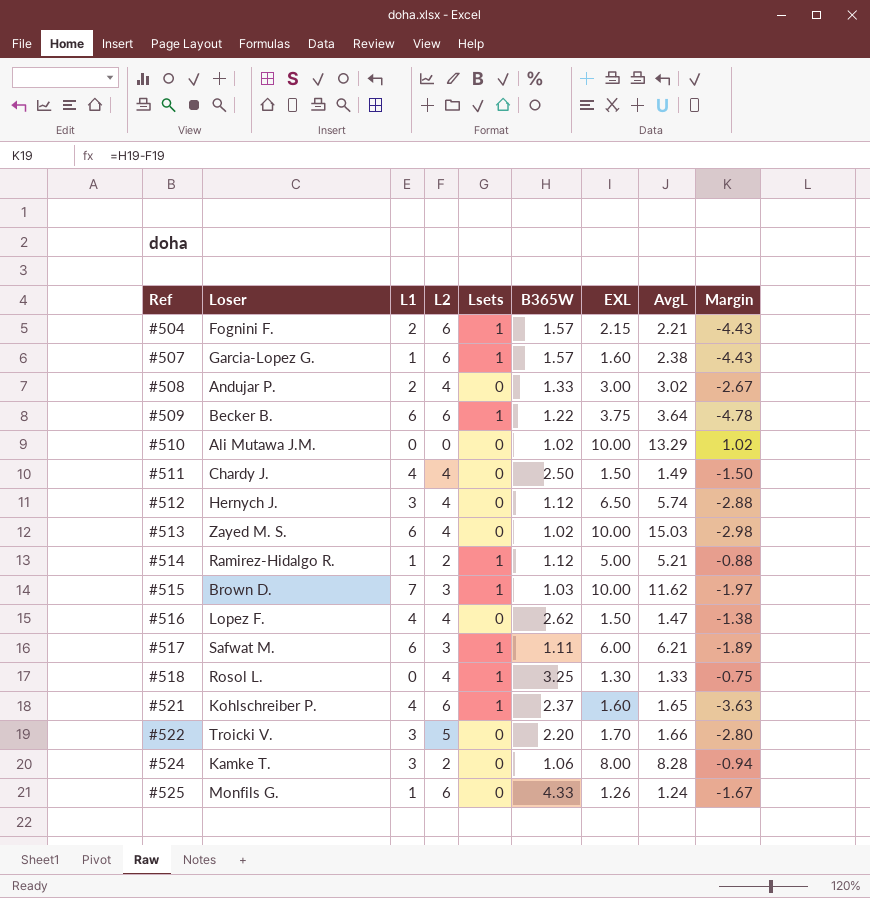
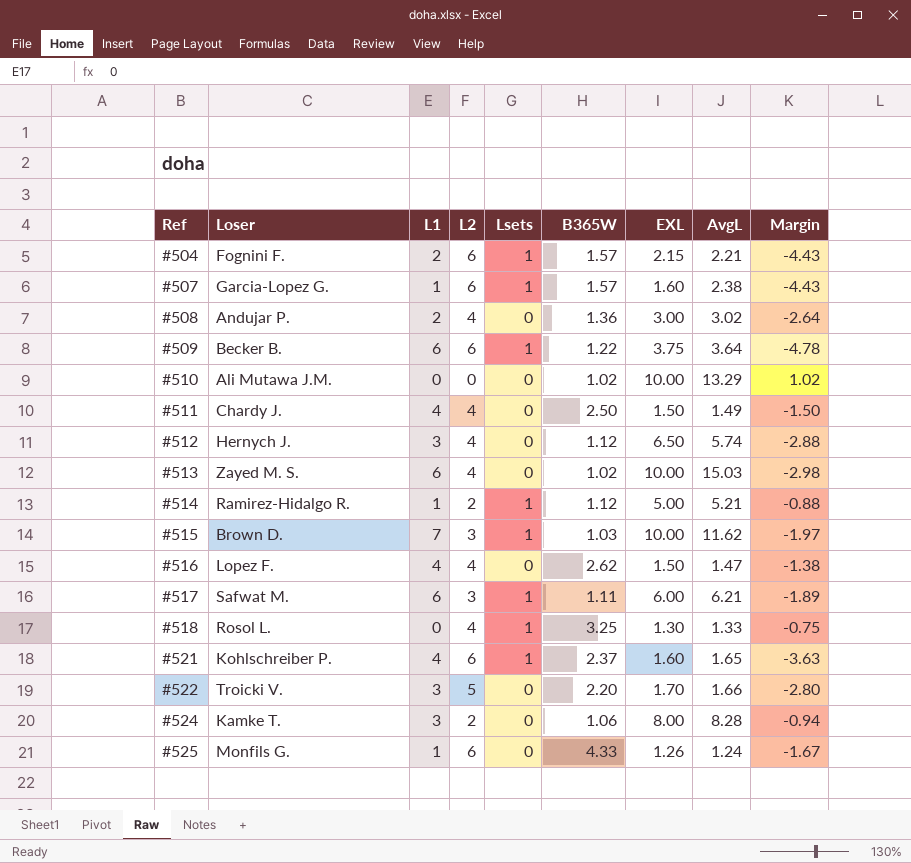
#508 | B365W: 1.33 -> 1.36
#508 | Margin: -2.67 -> -2.64

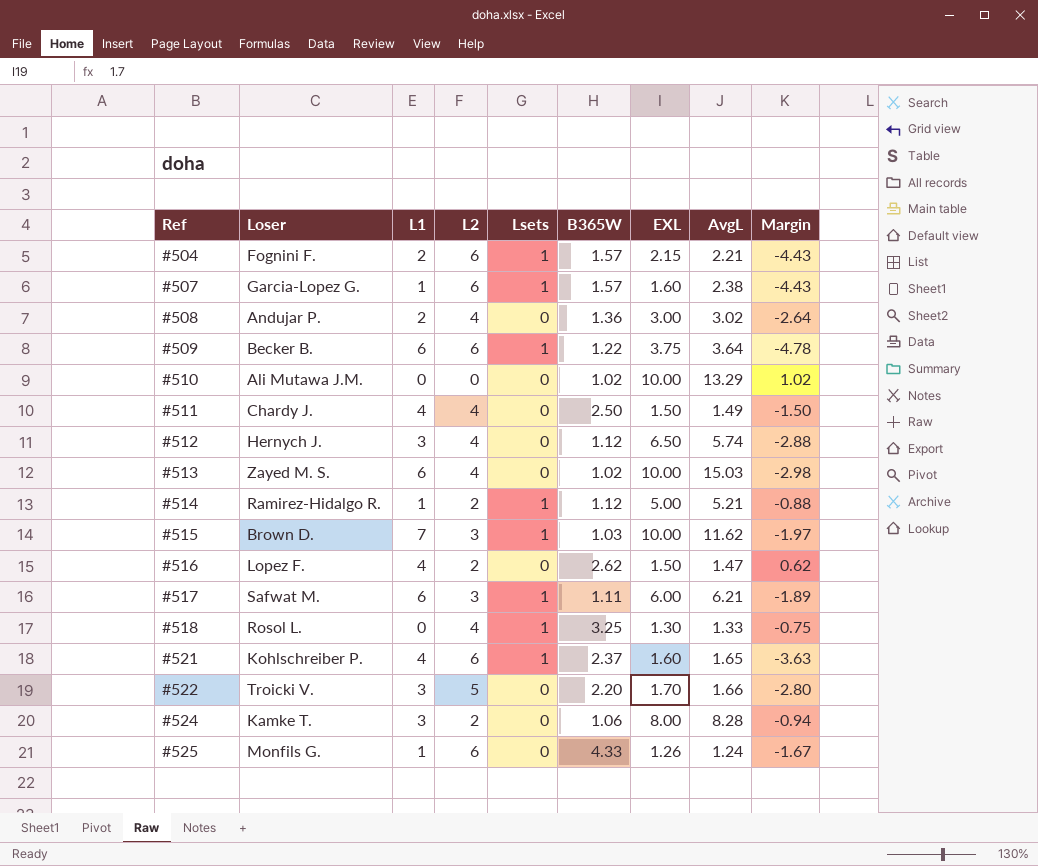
#516 | L2: 4 -> 2
#516 | Margin: -1.38 -> 0.62

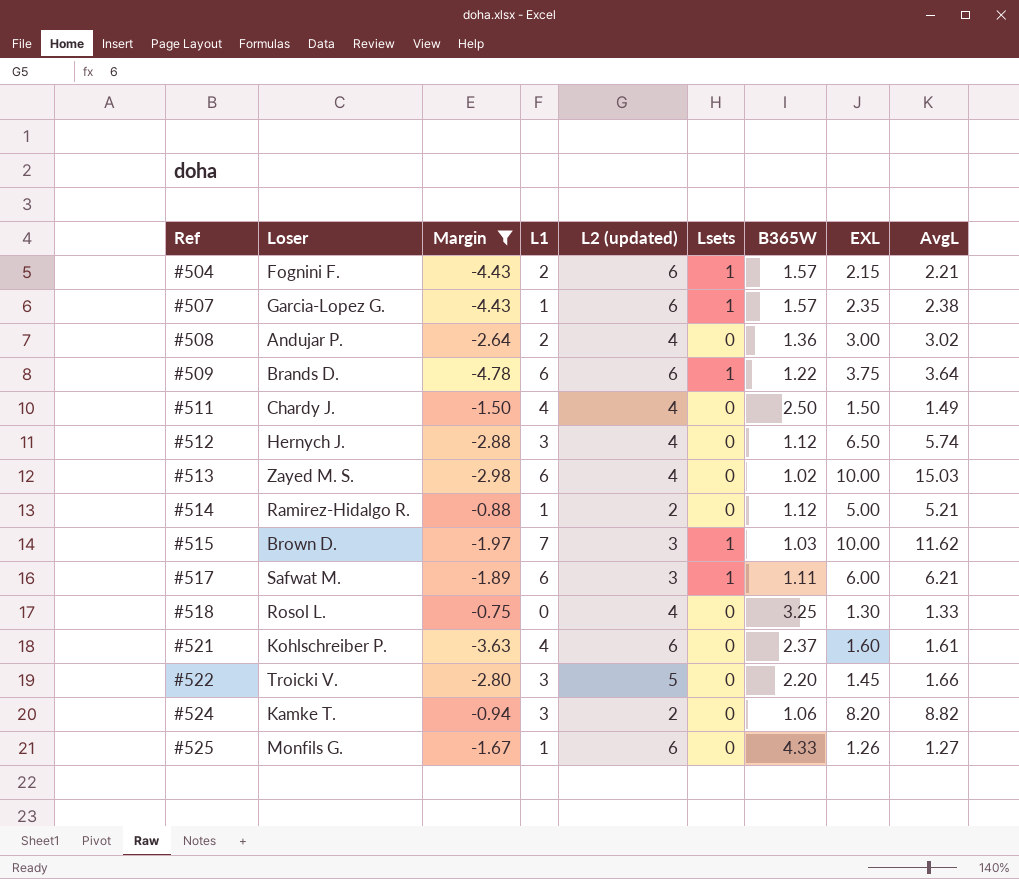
filter: none -> Margin <= -0.75
column Margin | position: 9 -> 3
column name: L2 -> L2 (updated)
#507 | EXL: 1.60 -> 2.35
#509 | Loser: Becker B. -> Brands D.
#514 | Lsets: 1 -> 0
#518 | Lsets: 1 -> 0
#521 | Lsets: 1 -> 0
#521 | AvgL: 1.65 -> 1.61
#522 | EXL: 1.70 -> 1.45
#524 | EXL: 8.00 -> 8.20
#524 | AvgL: 8.28 -> 8.82
#525 | AvgL: 1.24 -> 1.27

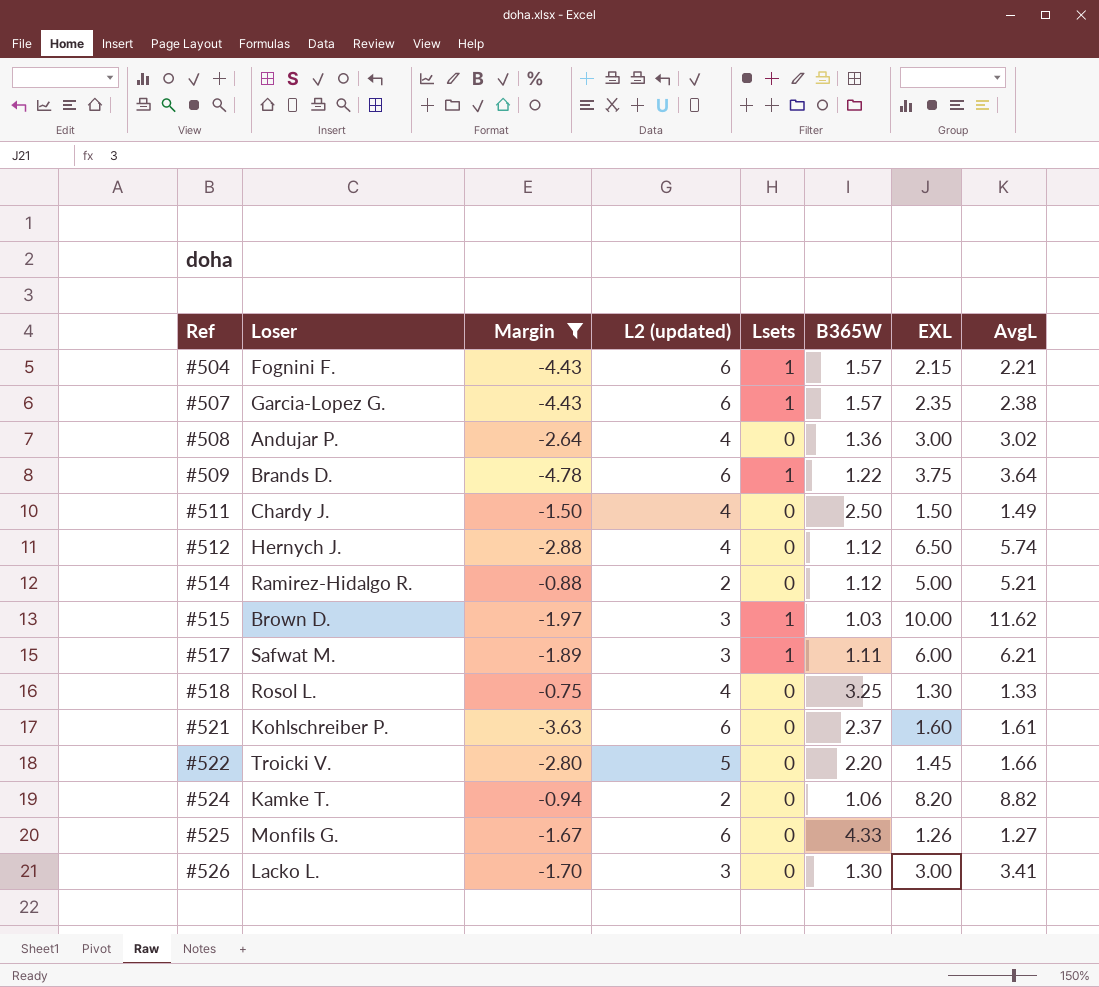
column L1 | position: 4 -> none
row #513: Zayed M. S. | -2.98 | 6 | 4 | 0 | 1.02 | 10.00 | 15.03 -> none
row #526: none -> Lacko L. | -1.70 | 3 | 0 | 1.30 | 3.00 | 3.41

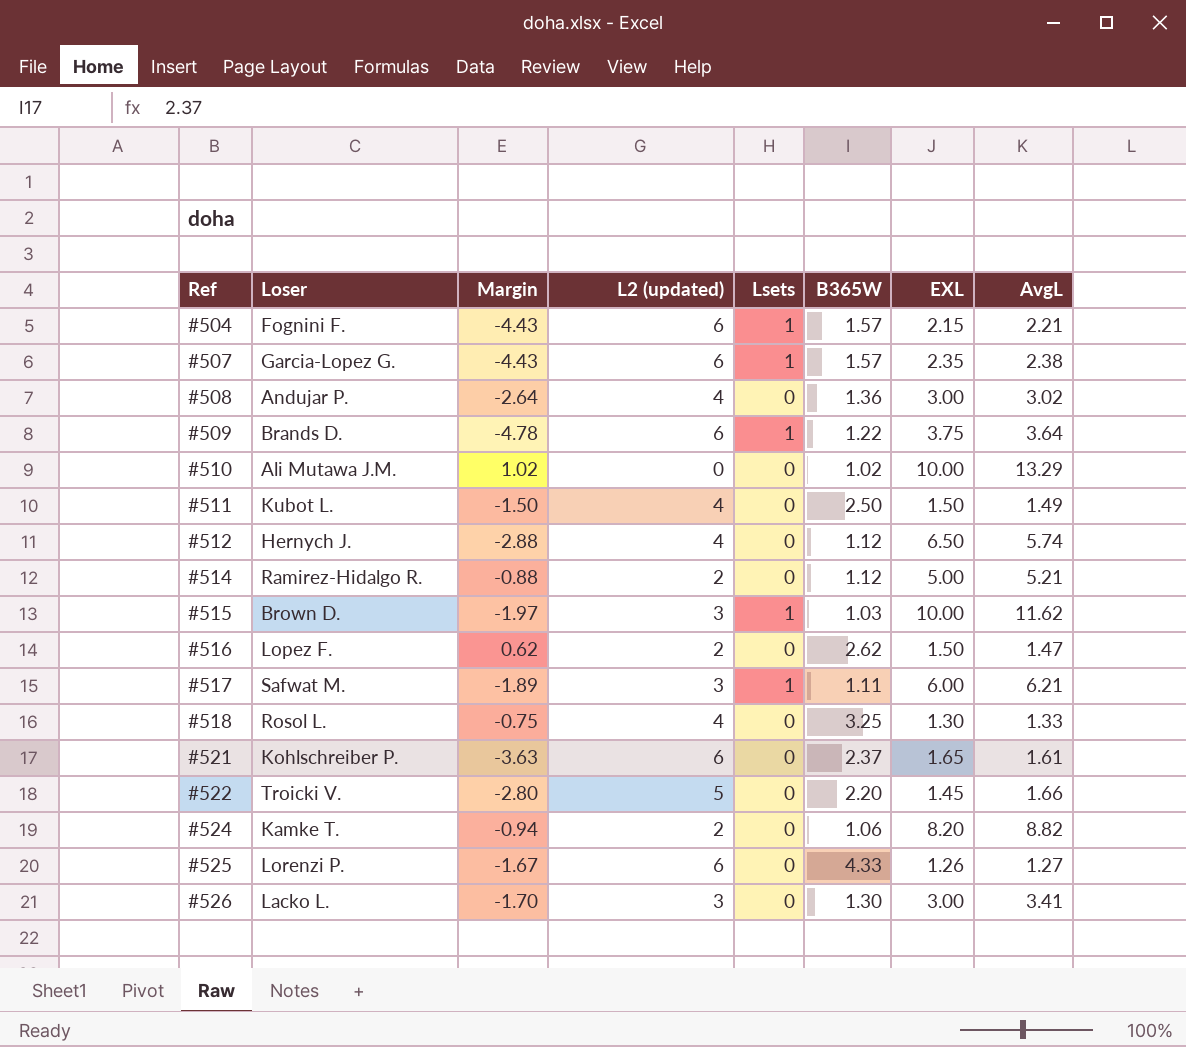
filter: Margin <= -0.75 -> none
#511 | Loser: Chardy J. -> Kubot L.
#521 | EXL: 1.60 -> 1.65
#525 | Loser: Monfils G. -> Lorenzi P.

